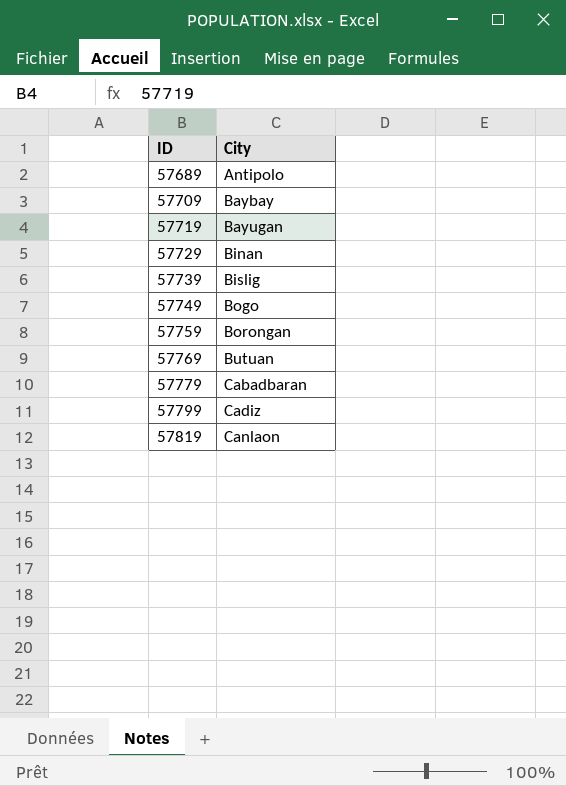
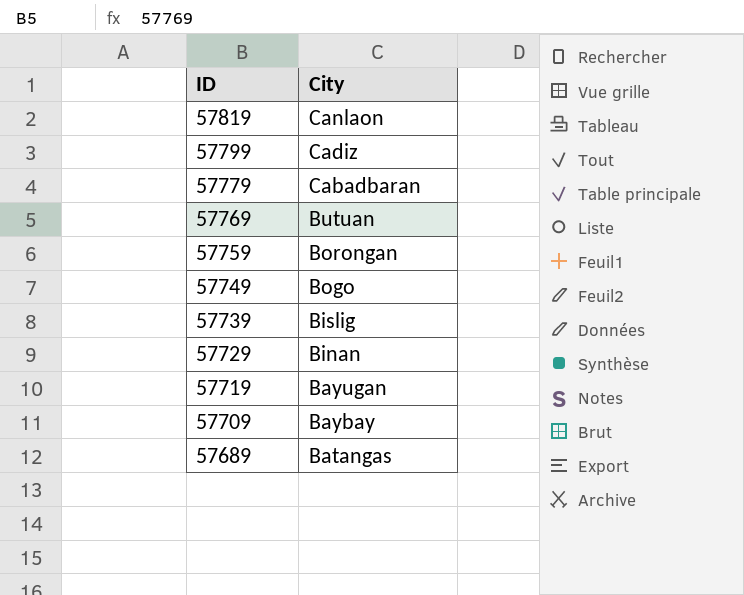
row order: ID ascending -> ID descending
57689 | City: Antipolo -> Batangas

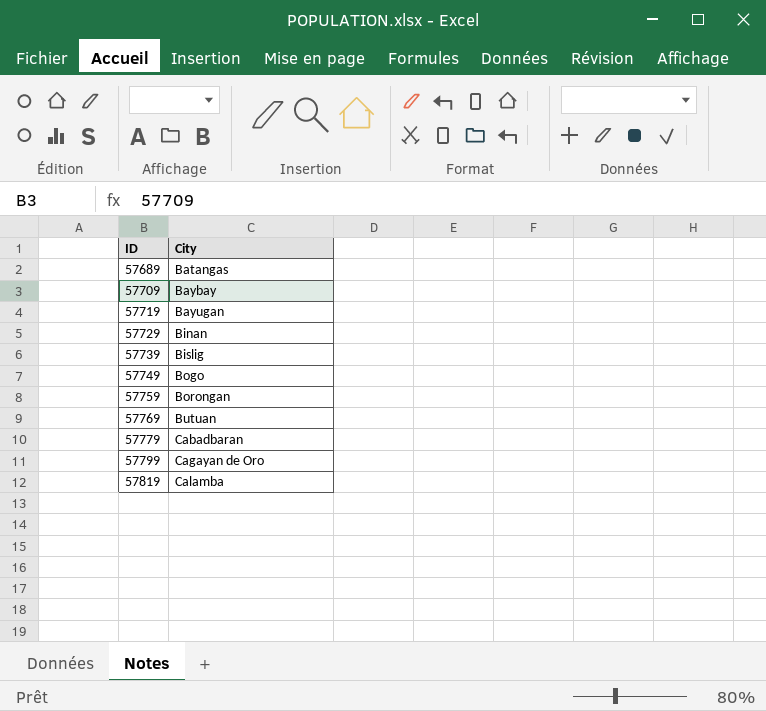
row order: ID descending -> ID ascending
57799 | City: Cadiz -> Cagayan de Oro
57819 | City: Canlaon -> Calamba

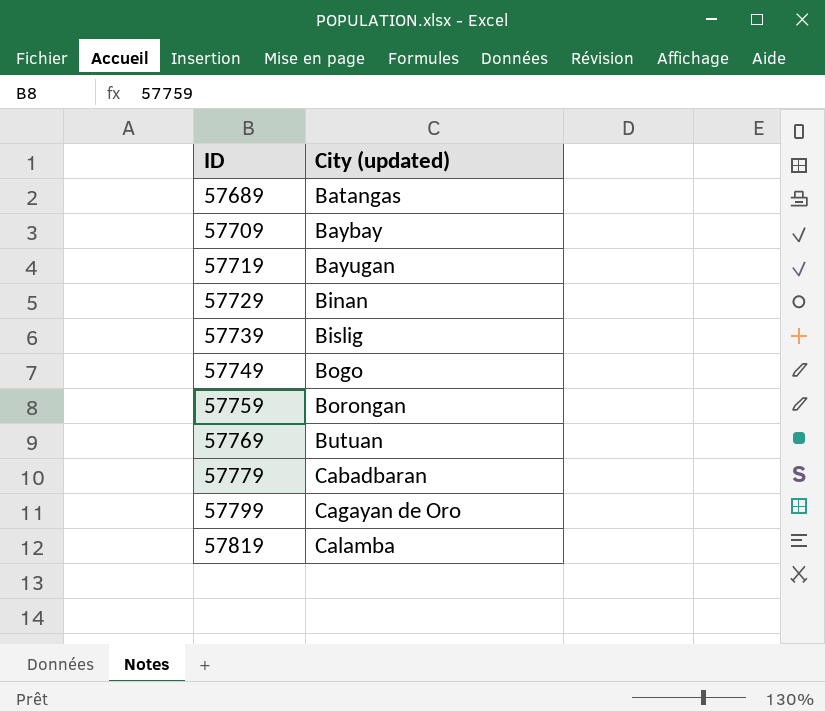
column name: City -> City (updated)

